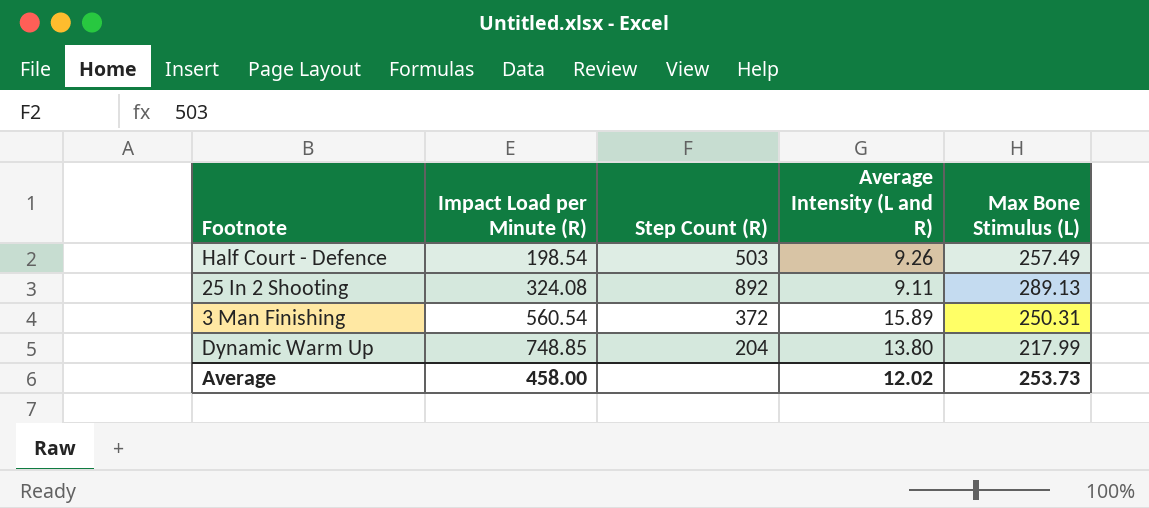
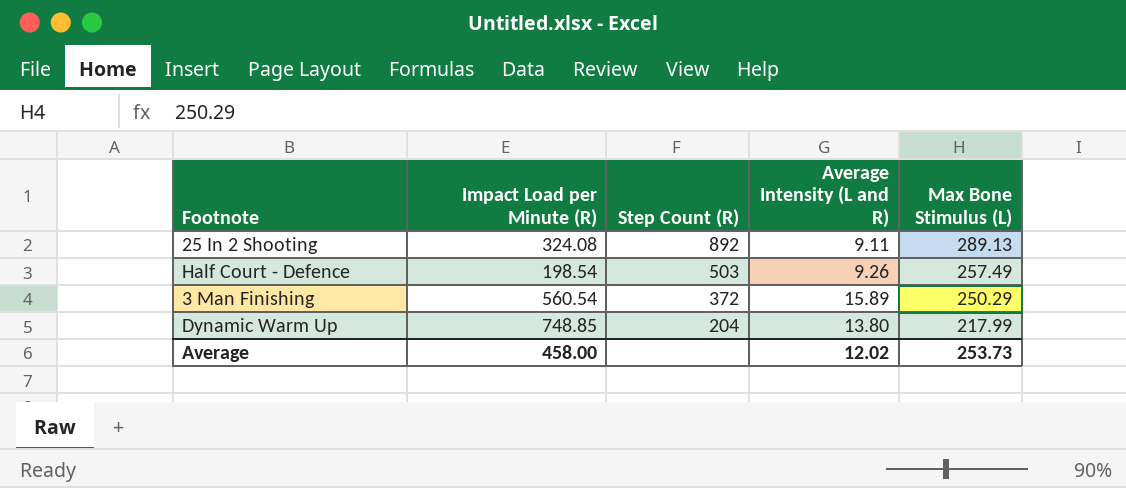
row order: Impact Load per Minute (R) ascending -> Step Count (R) descending
3 Man Finishing | Max Bone Stimulus (L): 250.31 -> 250.29

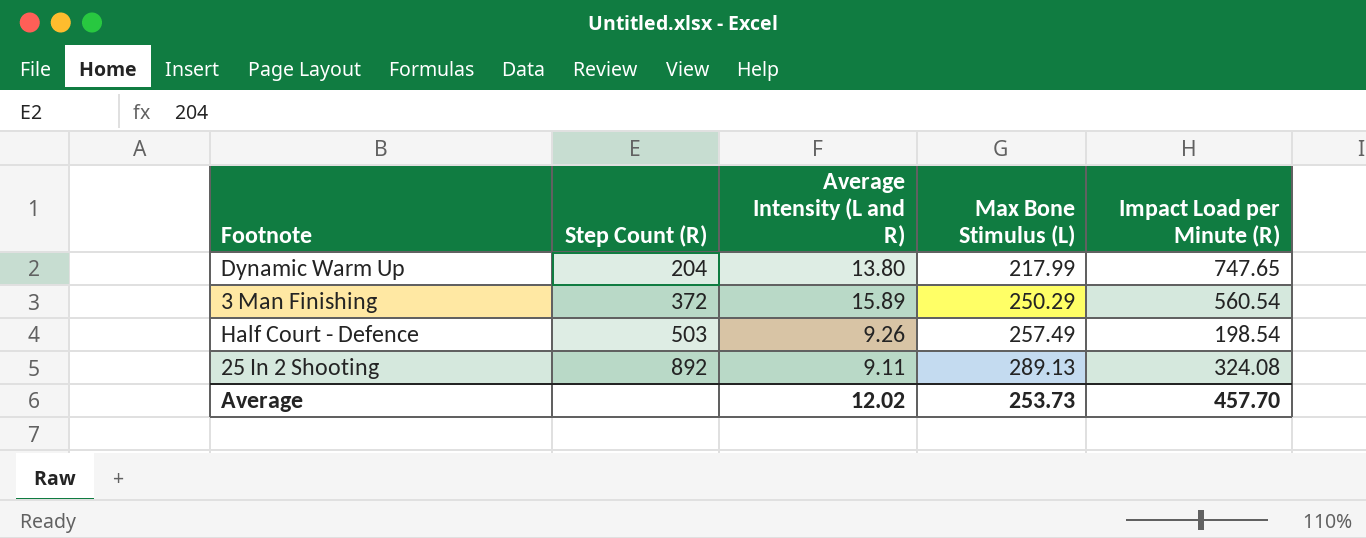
row order: Step Count (R) descending -> Step Count (R) ascending
column Impact Load per Minute (R) | position: 2 -> 5
Dynamic Warm Up | Impact Load per Minute (R): 748.85 -> 747.65
Average | Impact Load per Minute (R): 458.00 -> 457.70

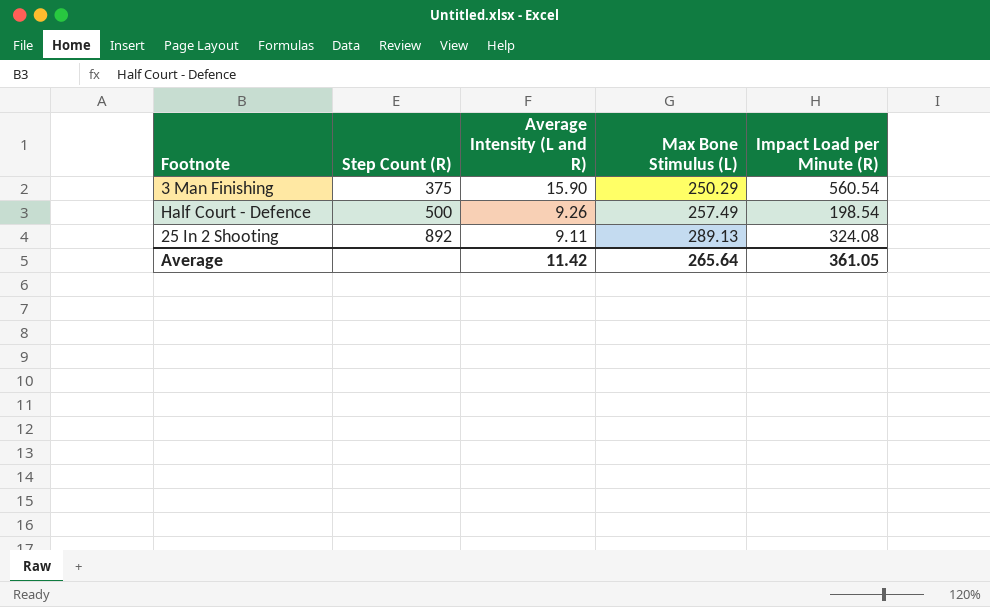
row Dynamic Warm Up: 204 | 13.80 | 217.99 | 747.65 -> none
3 Man Finishing | Step Count (R): 372 -> 375
3 Man Finishing | Average Intensity (L and R): 15.89 -> 15.90
Half Court - Defence | Step Count (R): 503 -> 500
Average | Average Intensity (L and R): 12.02 -> 11.42
Average | Max Bone Stimulus (L): 253.73 -> 265.64
Average | Impact Load per Minute (R): 457.70 -> 361.05

